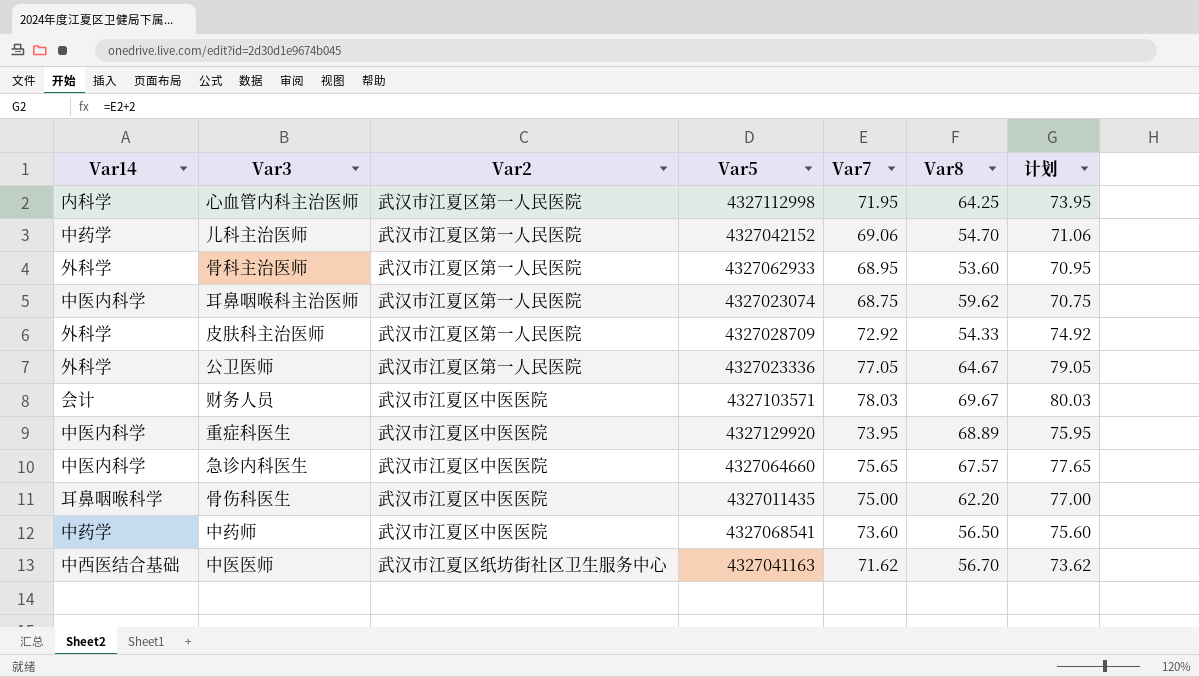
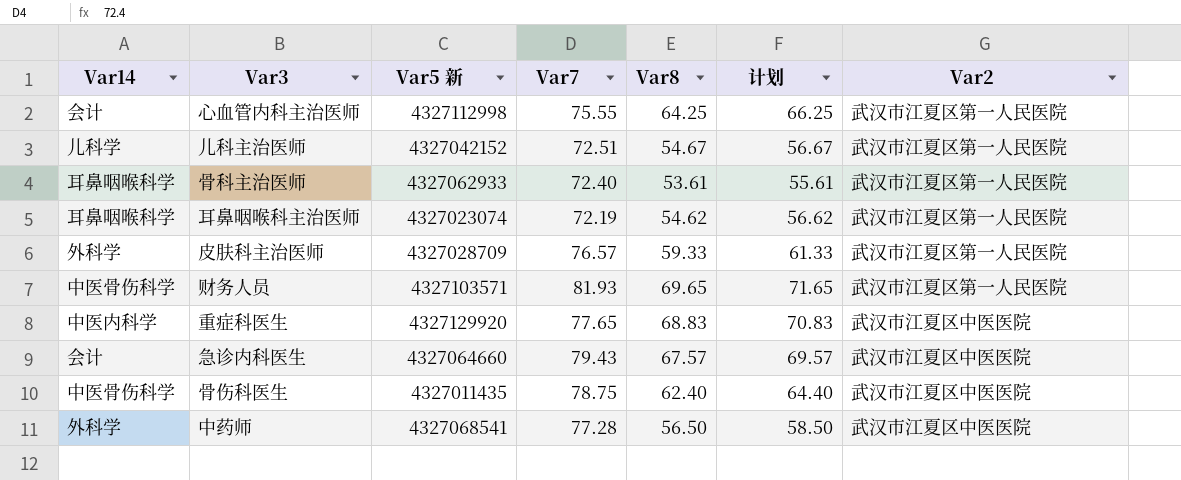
column name: Var5 -> Var5 新
column 计划 | formula: [Var7] + 2 -> [Var8] + 2
column Var2 | position: 3 -> 7
row 公卫医师: 外科学 | 武汉市江夏区第一人民医院 | 4327023336 | 77.05 | 64.67 | 79.05 -> none
row 中医医师: 中西医结合基础 | 武汉市江夏区纸坊街社区卫生服务中心 | 4327041163 | 71.62 | 56.70 | 73.62 -> none
心血管内科主治医师 | Var14: 内科学 -> 会计
心血管内科主治医师 | Var7: 71.95 -> 75.55
儿科主治医师 | Var14: 中药学 -> 儿科学
儿科主治医师 | Var7: 69.06 -> 72.51
儿科主治医师 | Var8: 54.70 -> 54.67
骨科主治医师 | Var14: 外科学 -> 耳鼻咽喉科学
骨科主治医师 | Var7: 68.95 -> 72.40
骨科主治医师 | Var8: 53.60 -> 53.61
耳鼻咽喉科主治医师 | Var14: 中医内科学 -> 耳鼻咽喉科学
耳鼻咽喉科主治医师 | Var7: 68.75 -> 72.19
耳鼻咽喉科主治医师 | Var8: 59.62 -> 54.62
皮肤科主治医师 | Var7: 72.92 -> 76.57
皮肤科主治医师 | Var8: 54.33 -> 59.33
财务人员 | Var14: 会计 -> 中医骨伤科学
财务人员 | Var7: 78.03 -> 81.93
财务人员 | Var8: 69.67 -> 69.65
财务人员 | Var2: 武汉市江夏区中医医院 -> 武汉市江夏区第一人民医院
重症科医生 | Var7: 73.95 -> 77.65
重症科医生 | Var8: 68.89 -> 68.83
急诊内科医生 | Var14: 中医内科学 -> 会计
急诊内科医生 | Var7: 75.65 -> 79.43
骨伤科医生 | Var14: 耳鼻咽喉科学 -> 中医骨伤科学
骨伤科医生 | Var7: 75.00 -> 78.75
骨伤科医生 | Var8: 62.20 -> 62.40
中药师 | Var14: 中药学 -> 外科学
中药师 | Var7: 73.60 -> 77.28

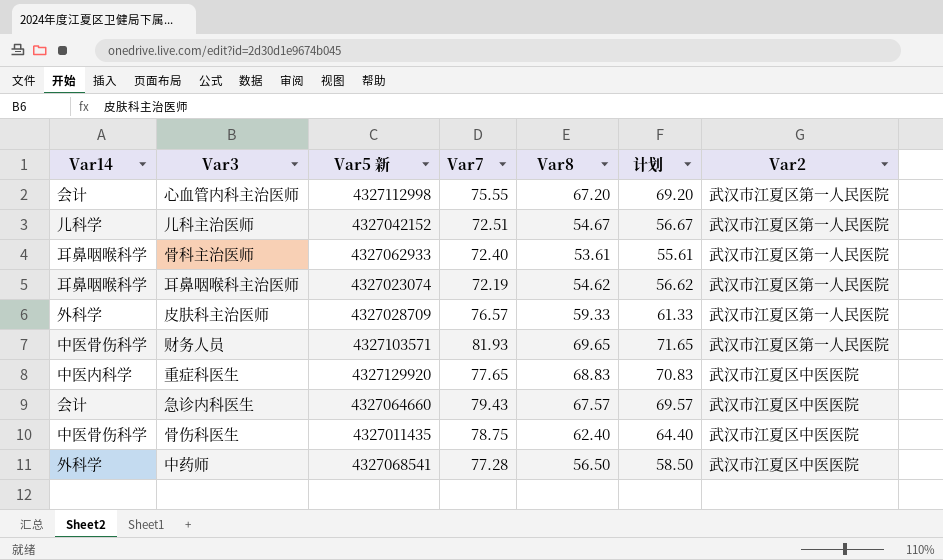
心血管内科主治医师 | Var8: 64.25 -> 67.20
心血管内科主治医师 | 计划: 66.25 -> 69.20

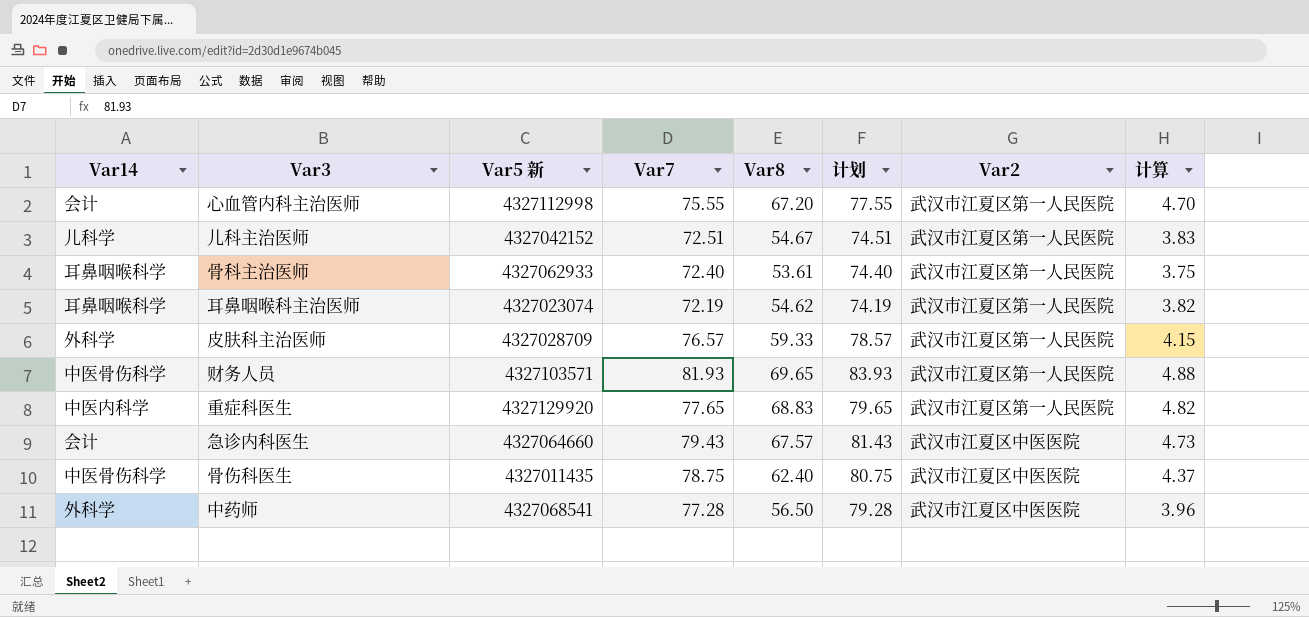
column 计划 | formula: [Var8] + 2 -> [Var7] + 2
column 计算 | formula: none -> [Var8] * 0.07
重症科医生 | Var2: 武汉市江夏区中医医院 -> 武汉市江夏区第一人民医院

